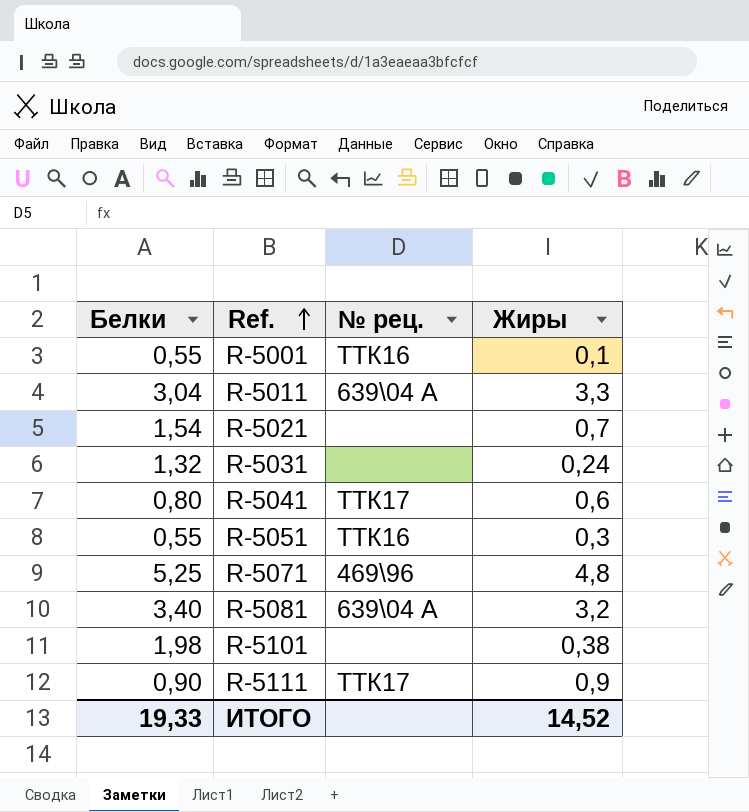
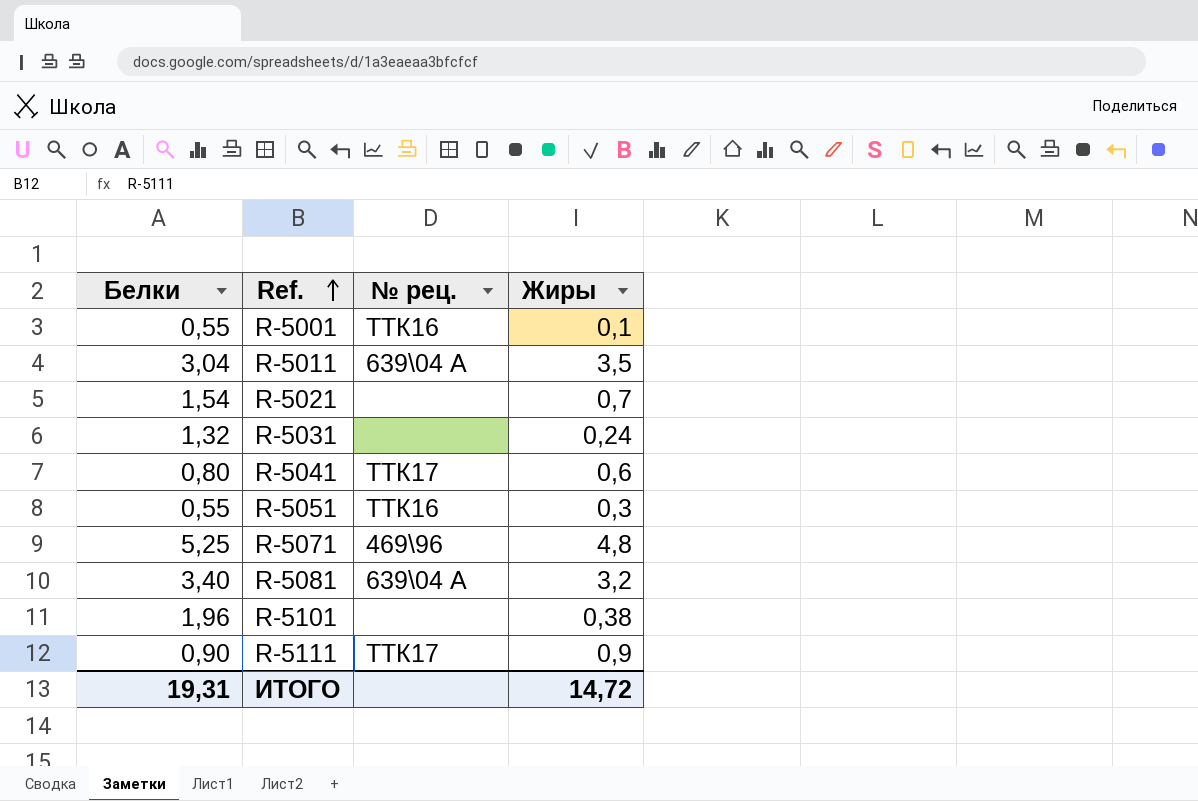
R-5011 | Жиры: 3,3 -> 3,5
R-5101 | Белки: 1,98 -> 1,96
ИТОГО | Белки: 19,33 -> 19,31
ИТОГО | Жиры: 14,52 -> 14,72

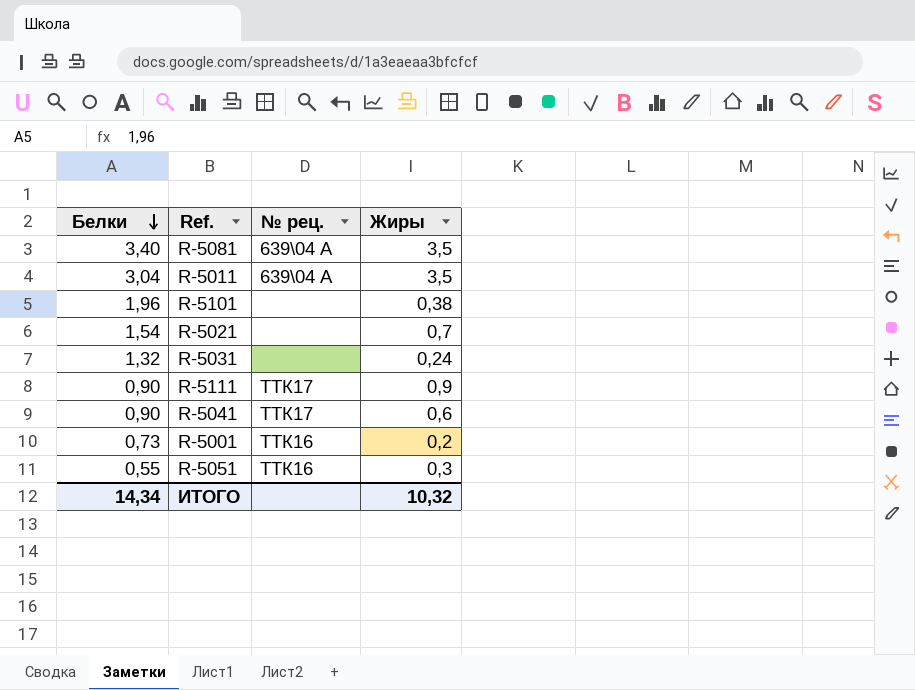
row order: Ref. ascending -> Белки descending
row R-5071: 5,25 | 469\96 | 4,8 -> none
R-5081 | Жиры: 3,2 -> 3,5
R-5041 | Белки: 0,80 -> 0,90
R-5001 | Белки: 0,55 -> 0,73
R-5001 | Жиры: 0,1 -> 0,2
ИТОГО | Белки: 19,31 -> 14,34
ИТОГО | Жиры: 14,72 -> 10,32

